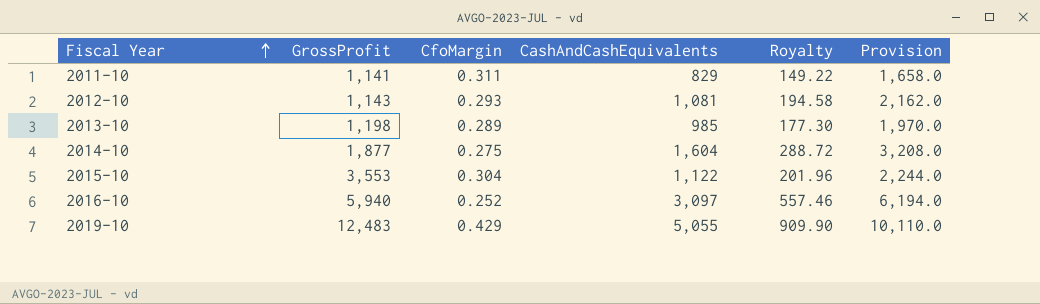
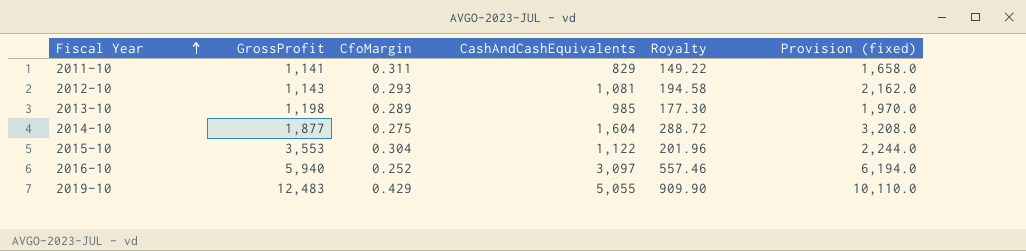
column name: Provision -> Provision (fixed)

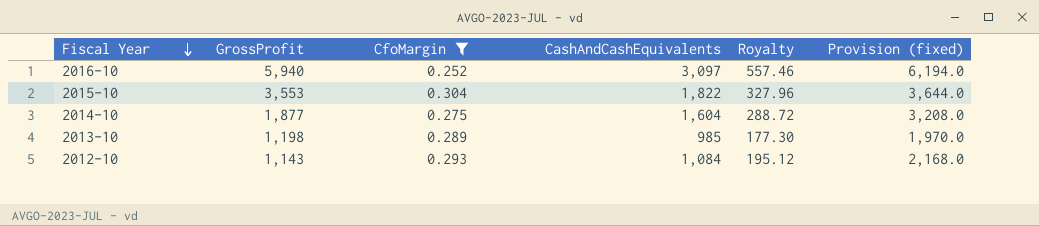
filter: none -> CfoMargin <= 0.304
row order: Fiscal Year ascending -> Fiscal Year descending
2015-10 | CashAndCashEquivalents: 1,122 -> 1,822
2015-10 | Royalty: 201.96 -> 327.96
2015-10 | Provision (fixed): 2,244.0 -> 3,644.0
2012-10 | CashAndCashEquivalents: 1,081 -> 1,084
2012-10 | Royalty: 194.58 -> 195.12
2012-10 | Provision (fixed): 2,162.0 -> 2,168.0

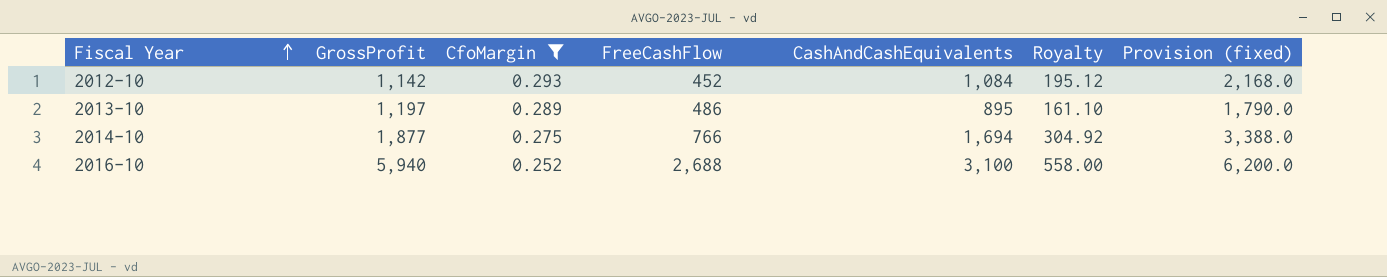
row order: Fiscal Year descending -> Fiscal Year ascending
column FreeCashFlow | position: none -> 4
row 2015-10: 3,553 | 0.304 | 1,822 | 327.96 | 3,644.0 -> none
2012-10 | GrossProfit: 1,143 -> 1,142
2013-10 | GrossProfit: 1,198 -> 1,197
2013-10 | CashAndCashEquivalents: 985 -> 895
2013-10 | Royalty: 177.30 -> 161.10
2013-10 | Provision (fixed): 1,970.0 -> 1,790.0
2014-10 | CashAndCashEquivalents: 1,604 -> 1,694
2014-10 | Royalty: 288.72 -> 304.92
2014-10 | Provision (fixed): 3,208.0 -> 3,388.0
2016-10 | CashAndCashEquivalents: 3,097 -> 3,100
2016-10 | Royalty: 557.46 -> 558.00
2016-10 | Provision (fixed): 6,194.0 -> 6,200.0

